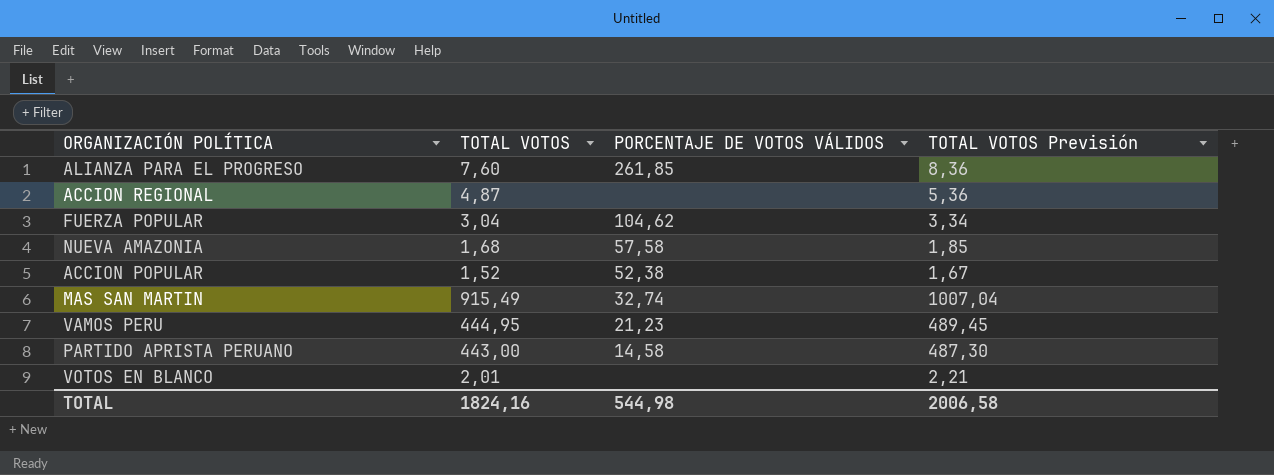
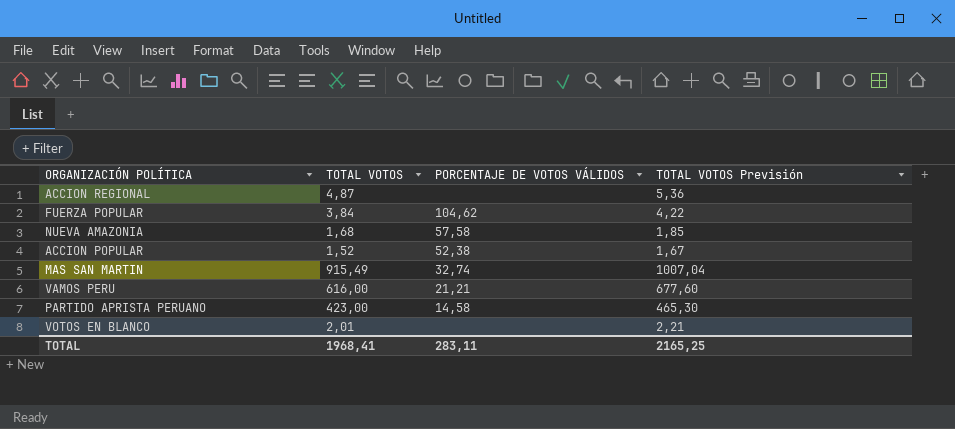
row ALIANZA PARA EL PROGRESO: 7,60 | 261,85 | 8,36 -> none
FUERZA POPULAR | TOTAL VOTOS: 3,04 -> 3,84
FUERZA POPULAR | TOTAL VOTOS Previsión: 3,34 -> 4,22
VAMOS PERU | TOTAL VOTOS: 444,95 -> 616,00
VAMOS PERU | PORCENTAJE DE VOTOS VÁLIDOS: 21,23 -> 21,21
VAMOS PERU | TOTAL VOTOS Previsión: 489,45 -> 677,60
PARTIDO APRISTA PERUANO | TOTAL VOTOS: 443,00 -> 423,00
PARTIDO APRISTA PERUANO | TOTAL VOTOS Previsión: 487,30 -> 465,30
TOTAL | TOTAL VOTOS: 1824,16 -> 1968,41
TOTAL | PORCENTAJE DE VOTOS VÁLIDOS: 544,98 -> 283,11
TOTAL | TOTAL VOTOS Previsión: 2006,58 -> 2165,25

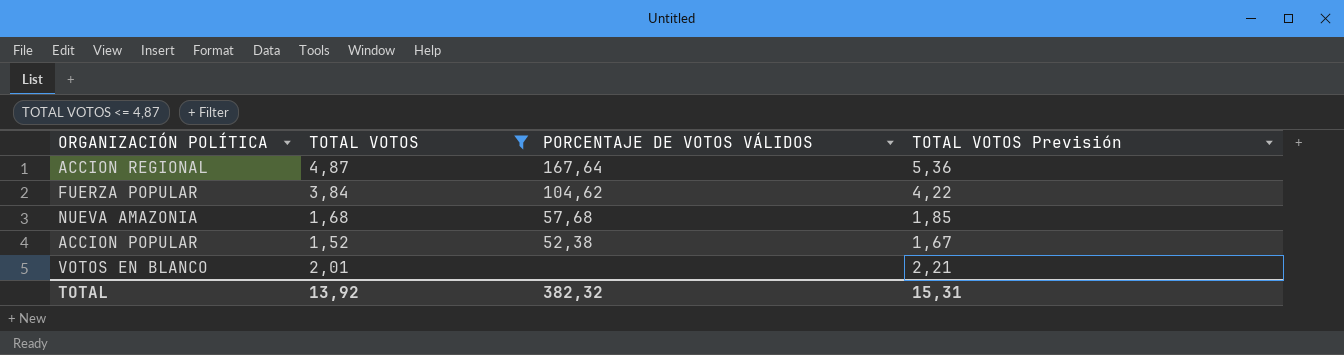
filter: none -> TOTAL VOTOS <= 4,87
ACCION REGIONAL | PORCENTAJE DE VOTOS VÁLIDOS: none -> 167,64
NUEVA AMAZONIA | PORCENTAJE DE VOTOS VÁLIDOS: 57,58 -> 57,68
TOTAL | TOTAL VOTOS: 1968,41 -> 13,92
TOTAL | PORCENTAJE DE VOTOS VÁLIDOS: 283,11 -> 382,32
TOTAL | TOTAL VOTOS Previsión: 2165,25 -> 15,31

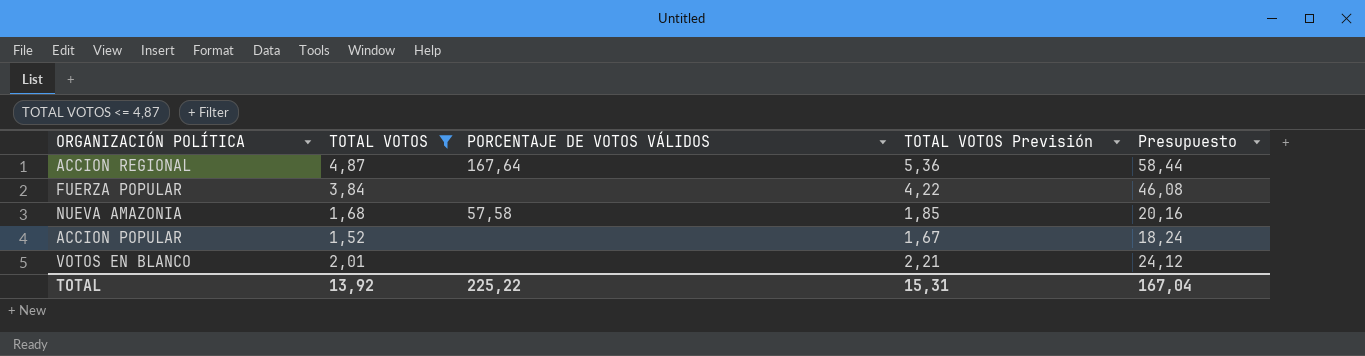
column Presupuesto | formula: none -> [TOTAL VOTOS] * 12
FUERZA POPULAR | PORCENTAJE DE VOTOS VÁLIDOS: 104,62 -> none
NUEVA AMAZONIA | PORCENTAJE DE VOTOS VÁLIDOS: 57,68 -> 57,58
ACCION POPULAR | PORCENTAJE DE VOTOS VÁLIDOS: 52,38 -> none
TOTAL | PORCENTAJE DE VOTOS VÁLIDOS: 382,32 -> 225,22

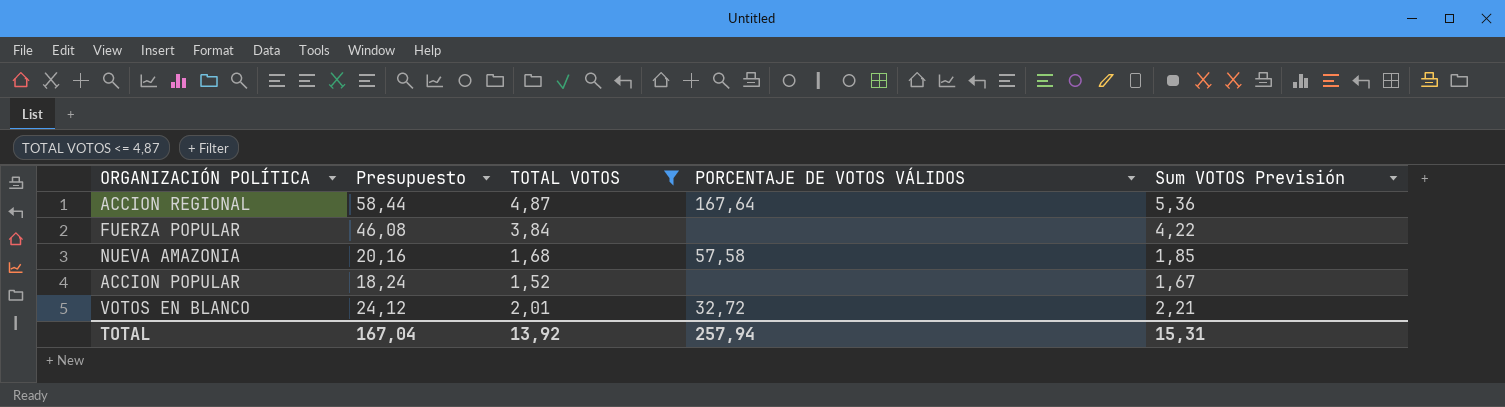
column Presupuesto | position: 5 -> 2
column name: TOTAL VOTOS Previsión -> Sum VOTOS Previsión
VOTOS EN BLANCO | PORCENTAJE DE VOTOS VÁLIDOS: none -> 32,72
TOTAL | PORCENTAJE DE VOTOS VÁLIDOS: 225,22 -> 257,94

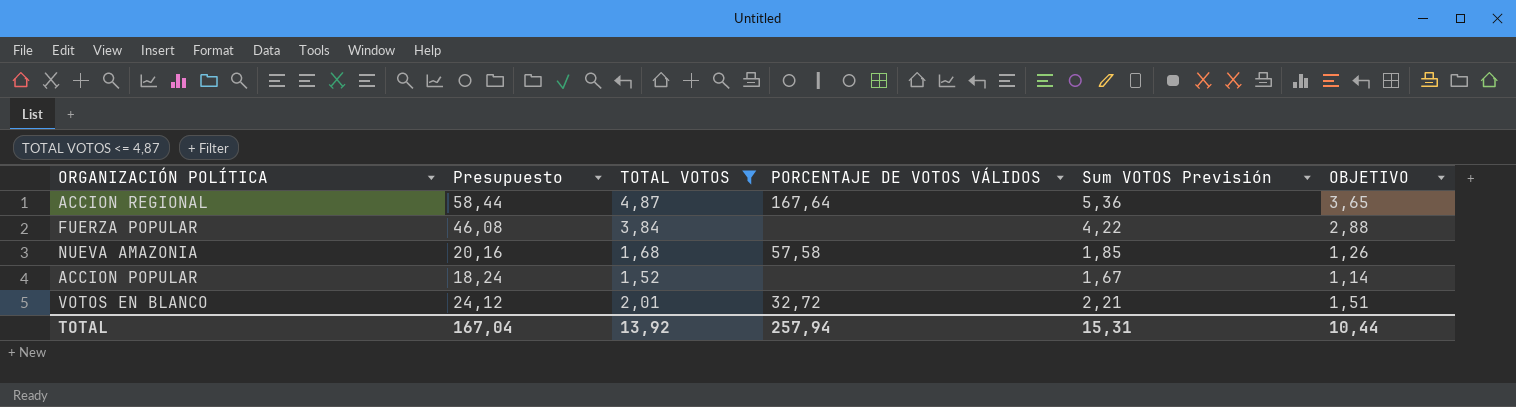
column OBJETIVO | formula: none -> [TOTAL VOTOS] * 0,75

